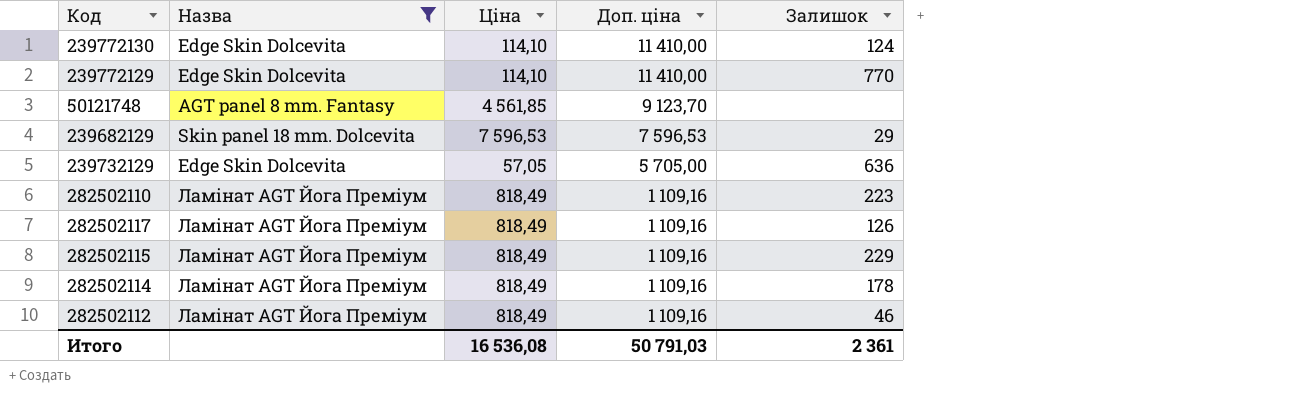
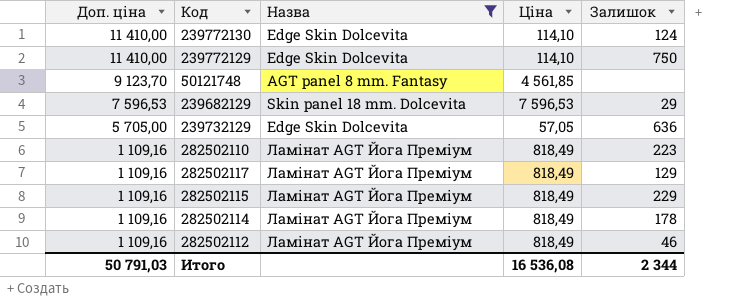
column Доп. ціна | position: 4 -> 1
239772129 | Залишок: 770 -> 750
282502117 | Залишок: 126 -> 129
Итого | Залишок: 2 361 -> 2 344

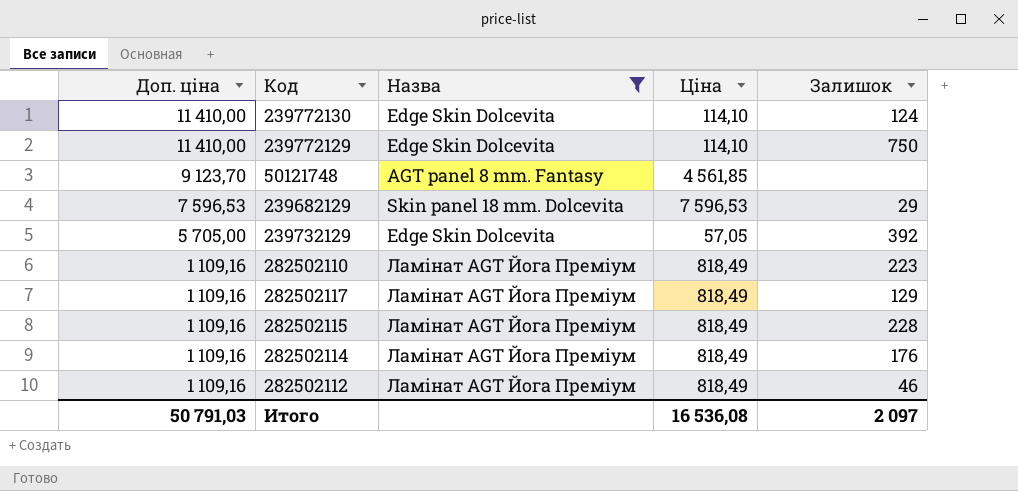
239732129 | Залишок: 636 -> 392
282502115 | Залишок: 229 -> 228
282502114 | Залишок: 178 -> 176
Итого | Залишок: 2 344 -> 2 097

